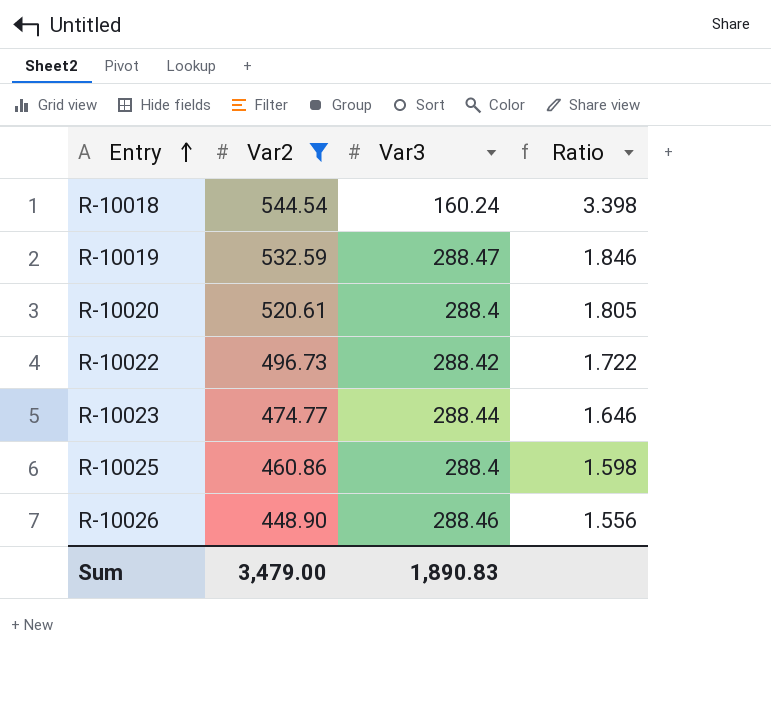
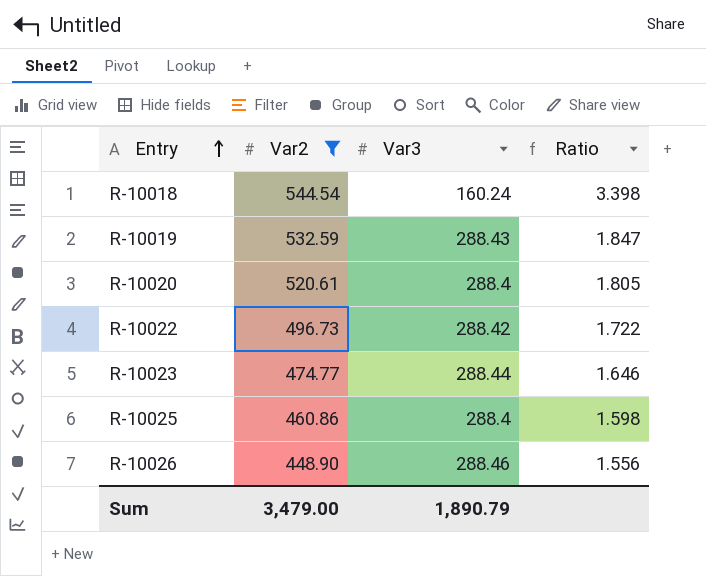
R-10019 | Var3: 288.47 -> 288.43
R-10019 | Ratio: 1.846 -> 1.847
Sum | Var3: 1,890.83 -> 1,890.79

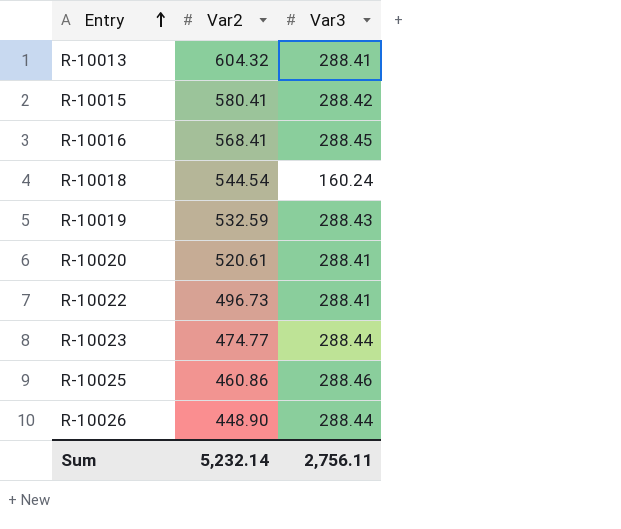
filter: Var2 <= 544.54 -> none
column Ratio | formula: [Var2] / [Var3] -> none
R-10020 | Var3: 288.4 -> 288.41
R-10022 | Var3: 288.42 -> 288.41
R-10025 | Var3: 288.4 -> 288.46
R-10026 | Var3: 288.46 -> 288.44
Sum | Var2: 3,479.00 -> 5,232.14
Sum | Var3: 1,890.79 -> 2,756.11

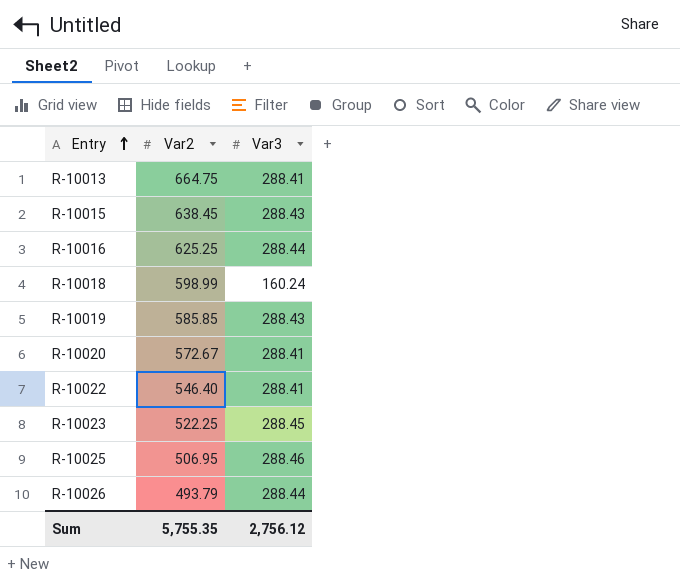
R-10013 | Var2: 604.32 -> 664.75
R-10015 | Var2: 580.41 -> 638.45
R-10015 | Var3: 288.42 -> 288.43
R-10016 | Var2: 568.41 -> 625.25
R-10016 | Var3: 288.45 -> 288.44
R-10018 | Var2: 544.54 -> 598.99
R-10019 | Var2: 532.59 -> 585.85
R-10020 | Var2: 520.61 -> 572.67
R-10022 | Var2: 496.73 -> 546.40
R-10023 | Var2: 474.77 -> 522.25
R-10023 | Var3: 288.44 -> 288.45
R-10025 | Var2: 460.86 -> 506.95
R-10026 | Var2: 448.90 -> 493.79
Sum | Var2: 5,232.14 -> 5,755.35
Sum | Var3: 2,756.11 -> 2,756.12

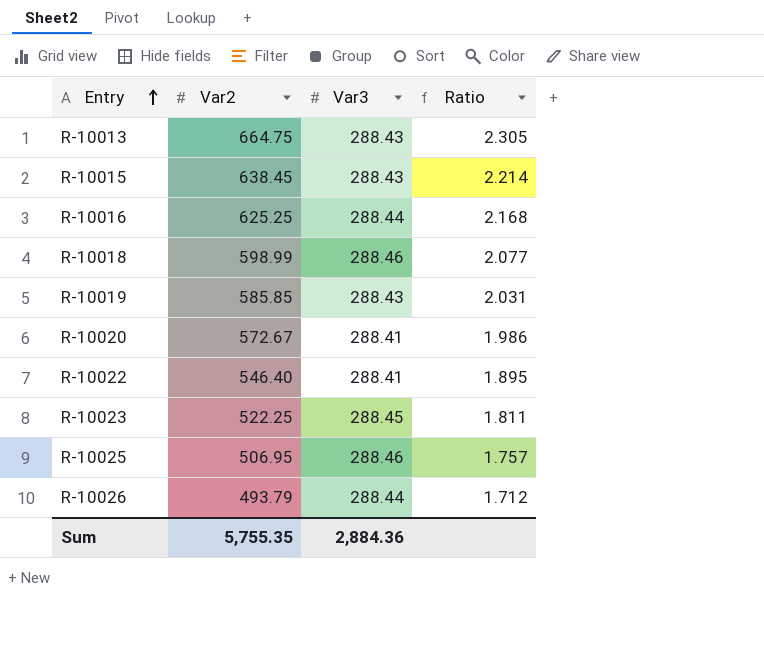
column Ratio | formula: none -> [Var2] / [Var3]
R-10013 | Var3: 288.41 -> 288.43
R-10018 | Var3: 160.24 -> 288.46
Sum | Var3: 2,756.12 -> 2,884.36

